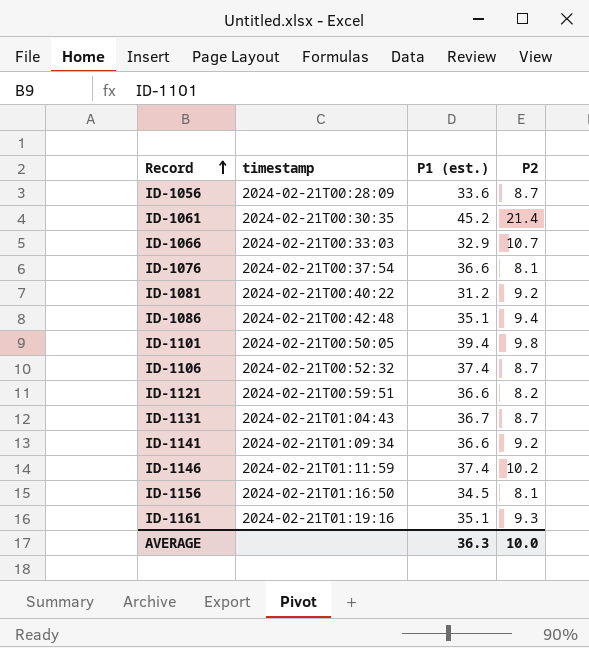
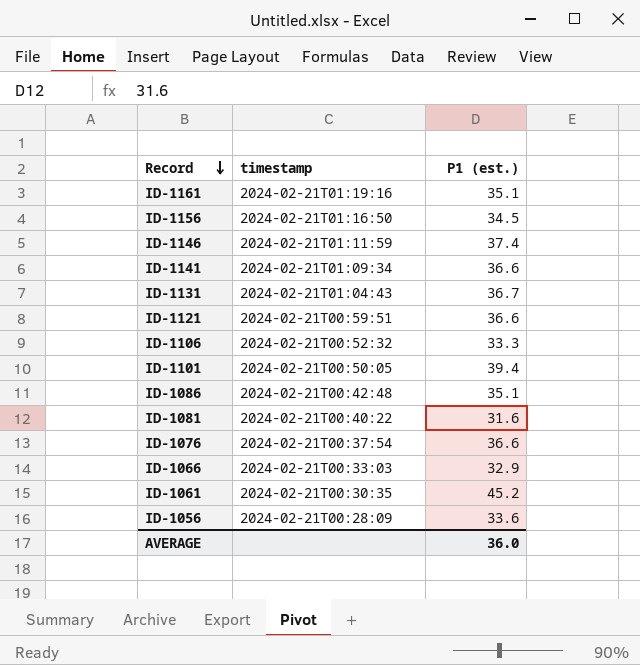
row order: Record ascending -> Record descending
column P2 | position: 4 -> none
ID-1106 | P1 (est.): 37.4 -> 33.3
ID-1081 | P1 (est.): 31.2 -> 31.6
AVERAGE | P1 (est.): 36.3 -> 36.0

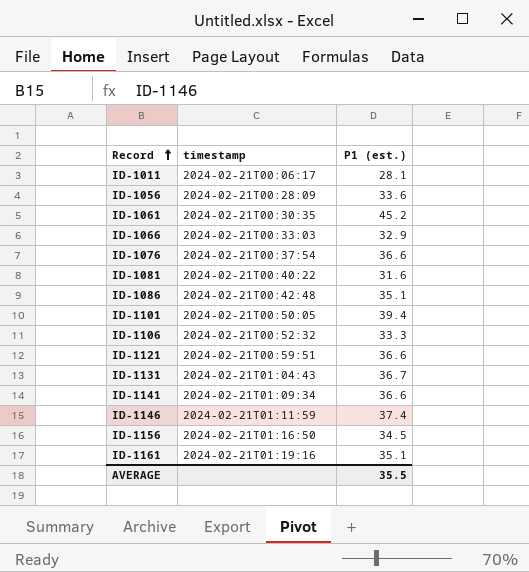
row order: Record descending -> Record ascending
row ID-1011: none -> 2024-02-21T00:06:17 | 28.1
AVERAGE | P1 (est.): 36.0 -> 35.5

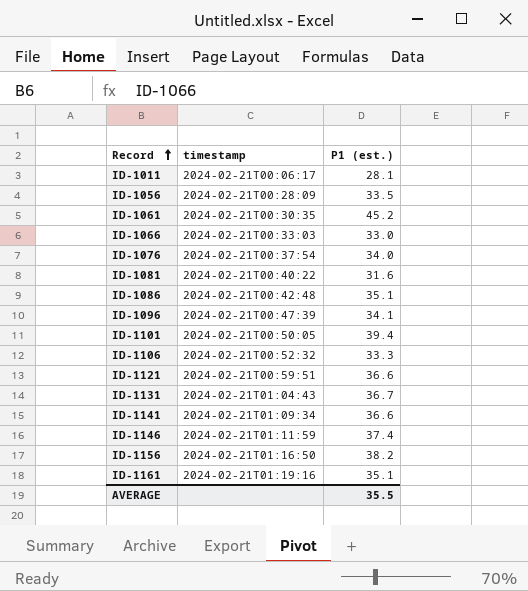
ID-1056 | P1 (est.): 33.6 -> 33.5
ID-1066 | P1 (est.): 32.9 -> 33.0
ID-1076 | P1 (est.): 36.6 -> 34.0
row ID-1096: none -> 2024-02-21T00:47:39 | 34.1
ID-1156 | P1 (est.): 34.5 -> 38.2

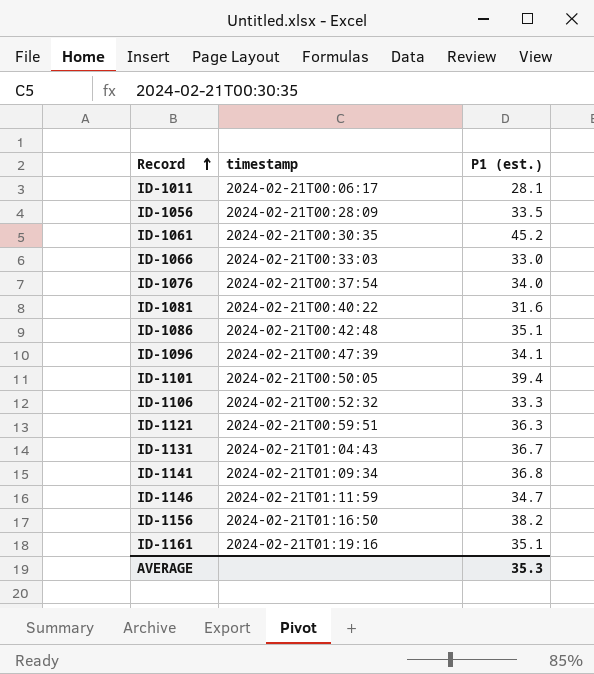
ID-1121 | P1 (est.): 36.6 -> 36.3
ID-1141 | P1 (est.): 36.6 -> 36.8
ID-1146 | P1 (est.): 37.4 -> 34.7
AVERAGE | P1 (est.): 35.5 -> 35.3

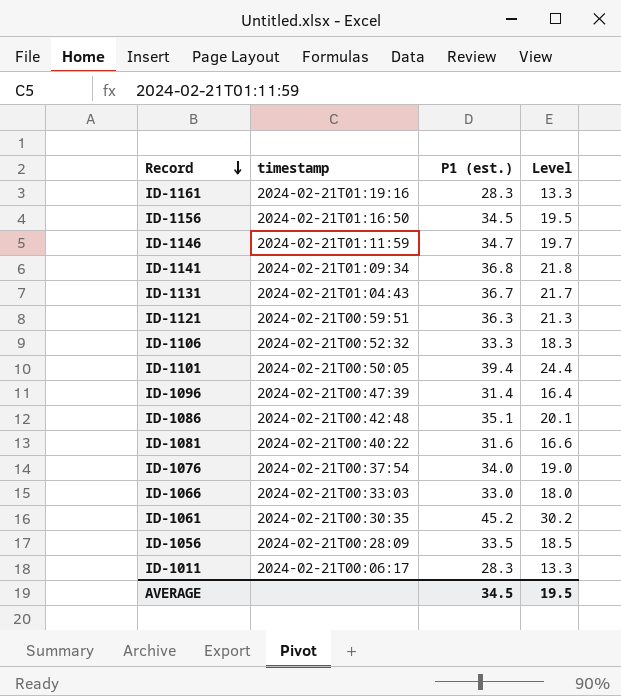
row order: Record ascending -> Record descending
column Level | formula: none -> [P1 (est.)] - 15
ID-1161 | P1 (est.): 35.1 -> 28.3
ID-1156 | P1 (est.): 38.2 -> 34.5
ID-1096 | P1 (est.): 34.1 -> 31.4
ID-1011 | P1 (est.): 28.1 -> 28.3
AVERAGE | P1 (est.): 35.3 -> 34.5

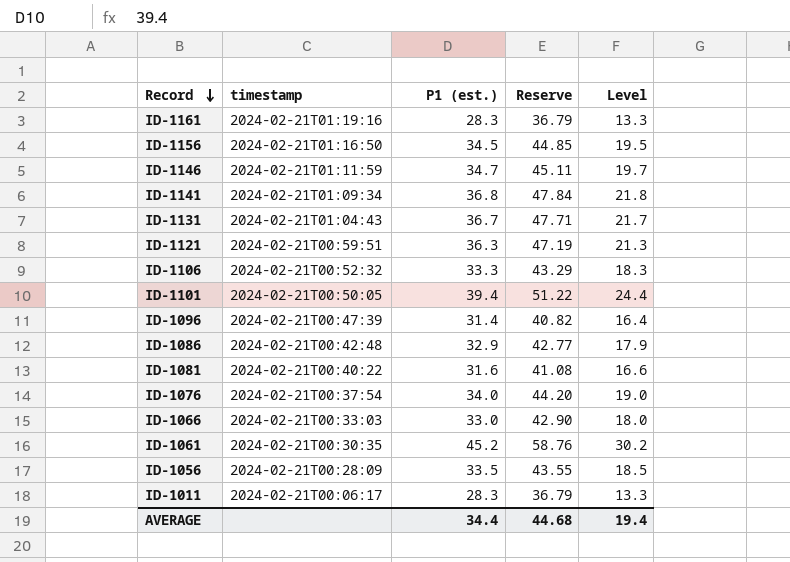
column Reserve | formula: none -> [P1 (est.)] * 1.3
ID-1086 | P1 (est.): 35.1 -> 32.9
ID-1086 | Level: 20.1 -> 17.9
AVERAGE | P1 (est.): 34.5 -> 34.4
AVERAGE | Level: 19.5 -> 19.4

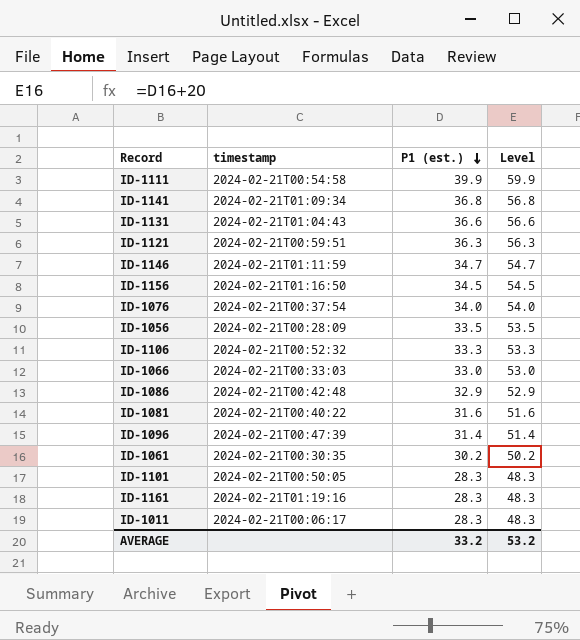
row order: Record descending -> P1 (est.) descending
column Reserve | formula: [P1 (est.)] * 1.3 -> none
column Level | formula: [P1 (est.)] - 15 -> [P1 (est.)] + 20
row ID-1111: none -> 2024-02-21T00:54:58 | 39.9 | 59.9
ID-1131 | P1 (est.): 36.7 -> 36.6
ID-1061 | P1 (est.): 45.2 -> 30.2
ID-1101 | P1 (est.): 39.4 -> 28.3
AVERAGE | P1 (est.): 34.4 -> 33.2
AVERAGE | Level: 19.4 -> 53.2

